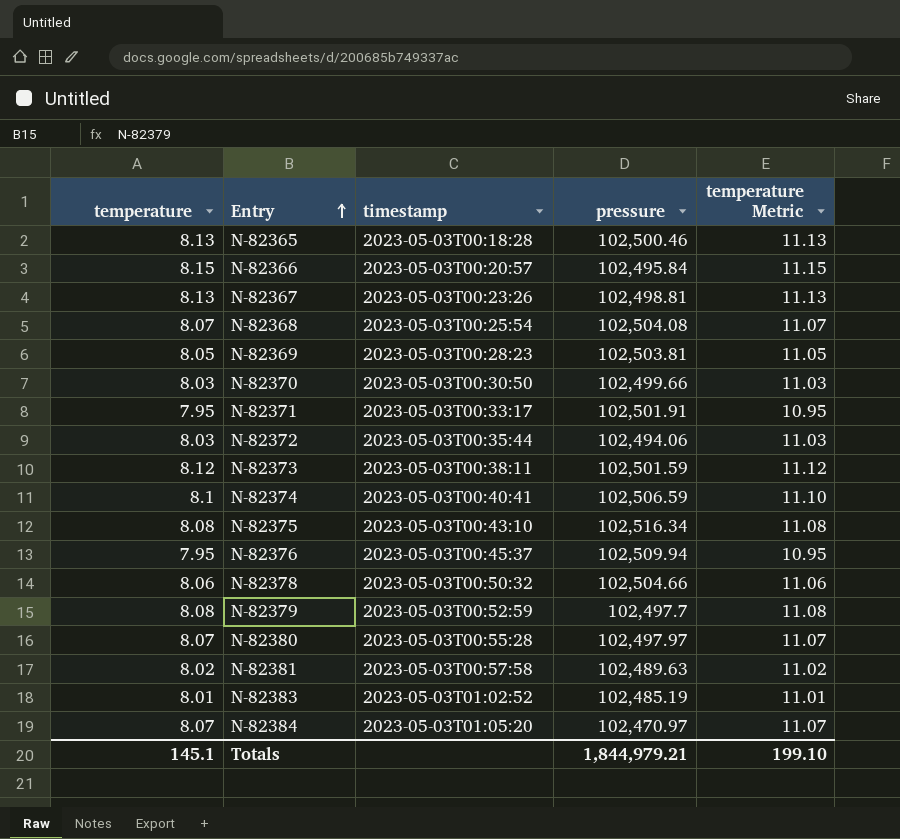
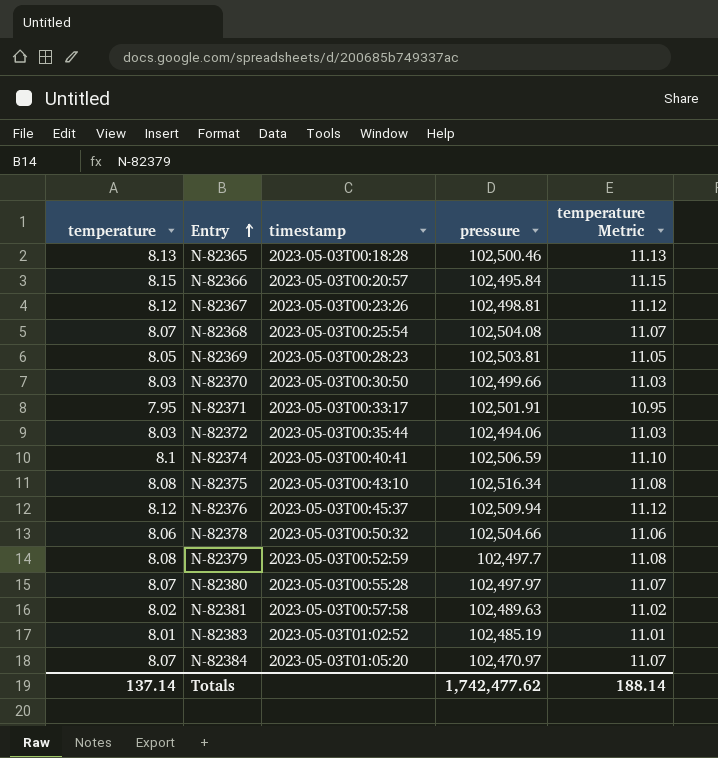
row N-82373: 8.12 | 2023-05-03T00:38:11 | 102,501.59 | 11.12 -> none
N-82367 | temperature: 8.13 -> 8.12
N-82367 | temperature Metric: 11.13 -> 11.12
N-82376 | temperature: 7.95 -> 8.12
N-82376 | temperature Metric: 10.95 -> 11.12
Totals | temperature: 145.1 -> 137.14
Totals | pressure: 1,844,979.21 -> 1,742,477.62
Totals | temperature Metric: 199.10 -> 188.14

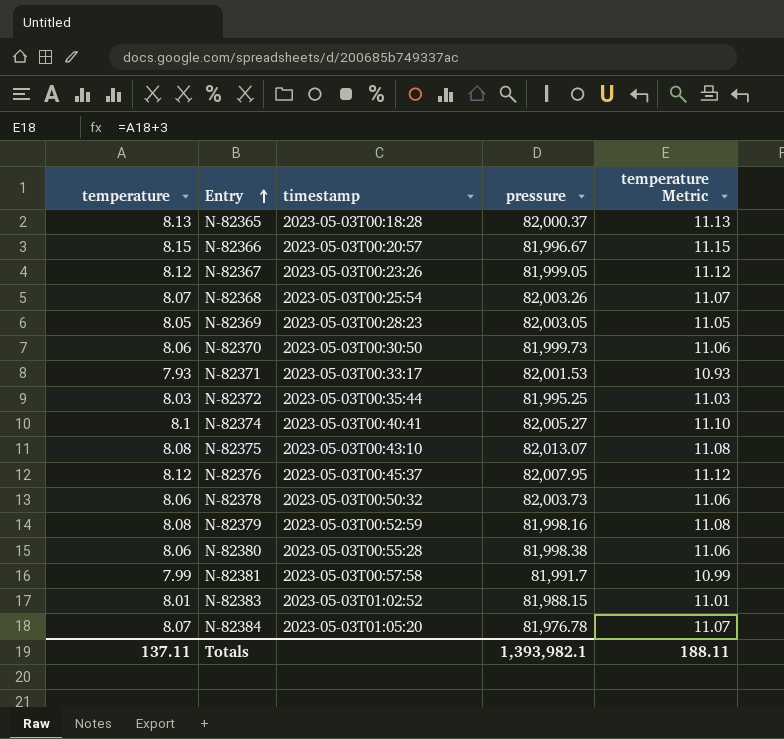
N-82365 | pressure: 102,500.46 -> 82,000.37
N-82366 | pressure: 102,495.84 -> 81,996.67
N-82367 | pressure: 102,498.81 -> 81,999.05
N-82368 | pressure: 102,504.08 -> 82,003.26
N-82369 | pressure: 102,503.81 -> 82,003.05
N-82370 | temperature: 8.03 -> 8.06
N-82370 | pressure: 102,499.66 -> 81,999.73
N-82370 | temperature Metric: 11.03 -> 11.06
N-82371 | temperature: 7.95 -> 7.93
N-82371 | pressure: 102,501.91 -> 82,001.53
N-82371 | temperature Metric: 10.95 -> 10.93
N-82372 | pressure: 102,494.06 -> 81,995.25
N-82374 | pressure: 102,506.59 -> 82,005.27
N-82375 | pressure: 102,516.34 -> 82,013.07
N-82376 | pressure: 102,509.94 -> 82,007.95
N-82378 | pressure: 102,504.66 -> 82,003.73
N-82379 | pressure: 102,497.7 -> 81,998.16
N-82380 | temperature: 8.07 -> 8.06
N-82380 | pressure: 102,497.97 -> 81,998.38
N-82380 | temperature Metric: 11.07 -> 11.06
N-82381 | temperature: 8.02 -> 7.99
N-82381 | pressure: 102,489.63 -> 81,991.7
N-82381 | temperature Metric: 11.02 -> 10.99
N-82383 | pressure: 102,485.19 -> 81,988.15
N-82384 | pressure: 102,470.97 -> 81,976.78
Totals | temperature: 137.14 -> 137.11
Totals | pressure: 1,742,477.62 -> 1,393,982.1
Totals | temperature Metric: 188.14 -> 188.11

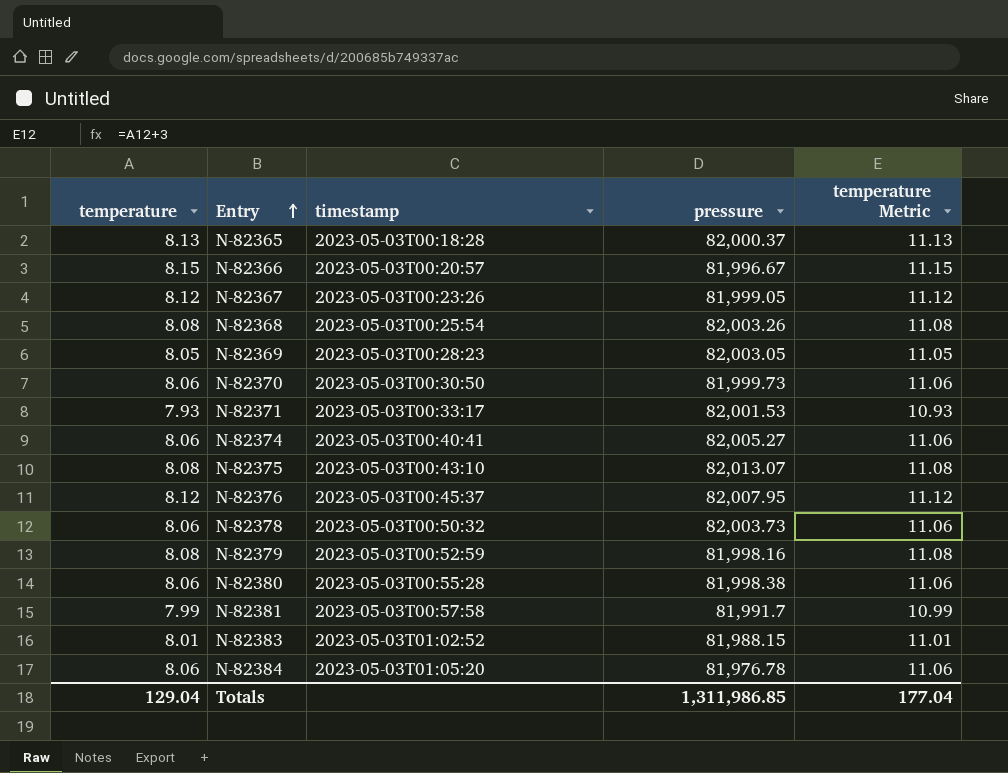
row N-82372: 8.03 | 2023-05-03T00:35:44 | 81,995.25 | 11.03 -> none
N-82368 | temperature: 8.07 -> 8.08
N-82368 | temperature Metric: 11.07 -> 11.08
N-82374 | temperature: 8.1 -> 8.06
N-82374 | temperature Metric: 11.10 -> 11.06
N-82384 | temperature: 8.07 -> 8.06
N-82384 | temperature Metric: 11.07 -> 11.06
Totals | temperature: 137.11 -> 129.04
Totals | pressure: 1,393,982.1 -> 1,311,986.85
Totals | temperature Metric: 188.11 -> 177.04

